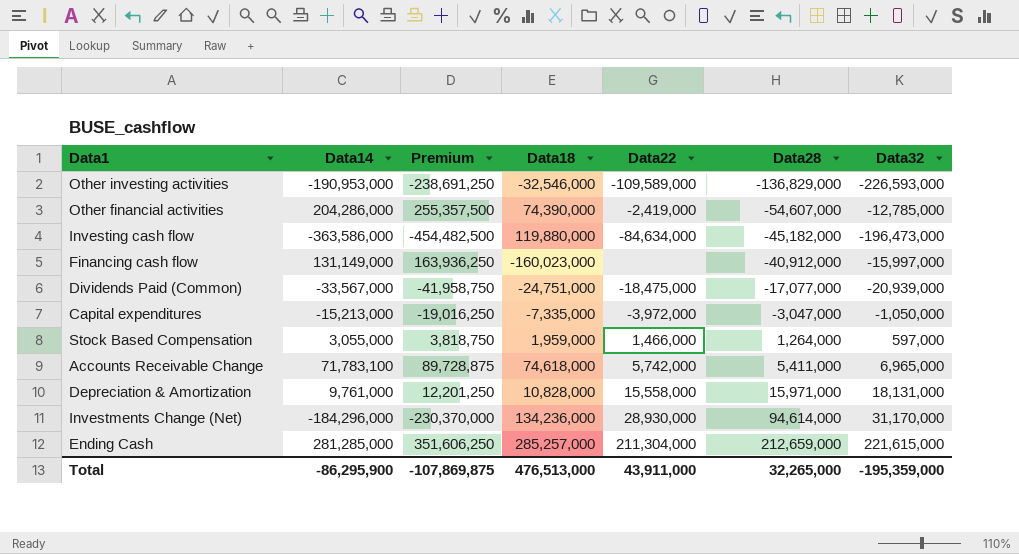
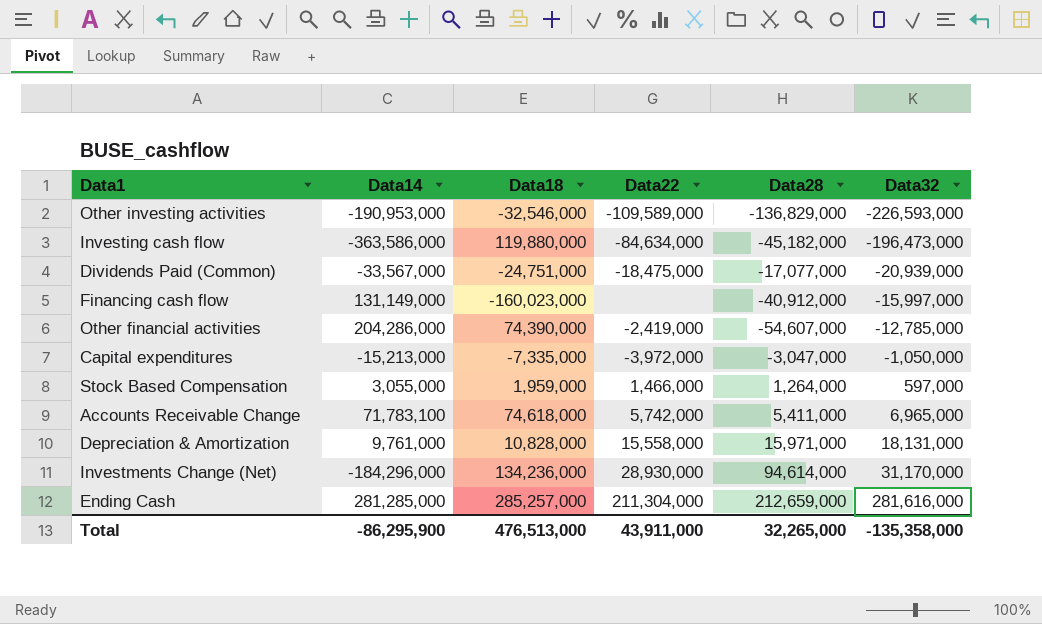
row order: Data28 ascending -> Data32 ascending
column Premium | formula: [Data14] * 1.25 -> none
Ending Cash | Data32: 221,615,000 -> 281,616,000
Total | Data32: -195,359,000 -> -135,358,000

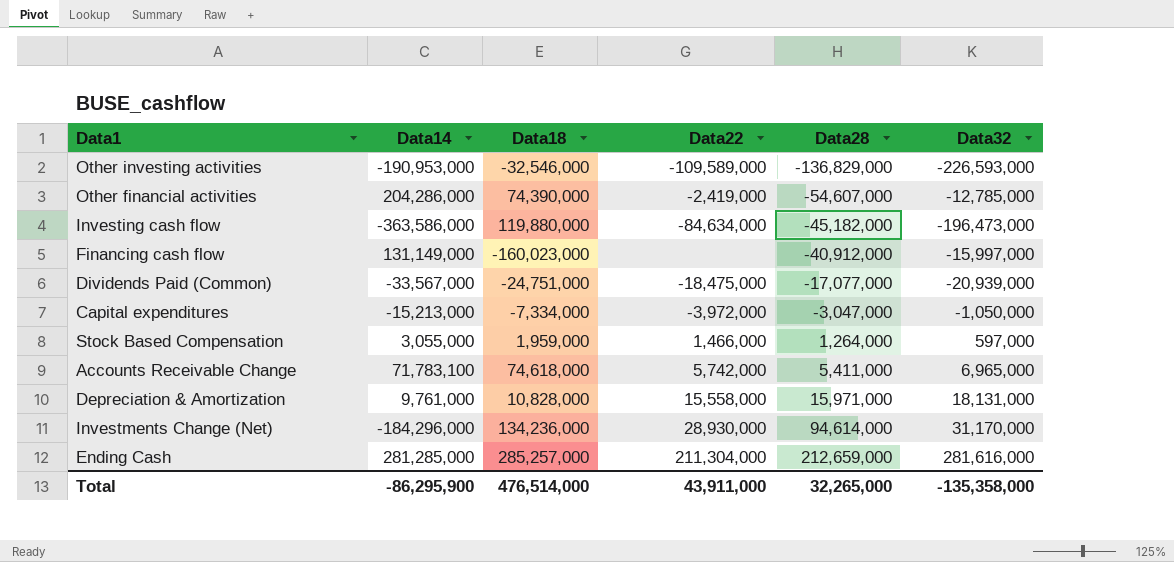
row order: Data32 ascending -> Data28 ascending
Capital expenditures | Data18: -7,335,000 -> -7,334,000
Total | Data18: 476,513,000 -> 476,514,000

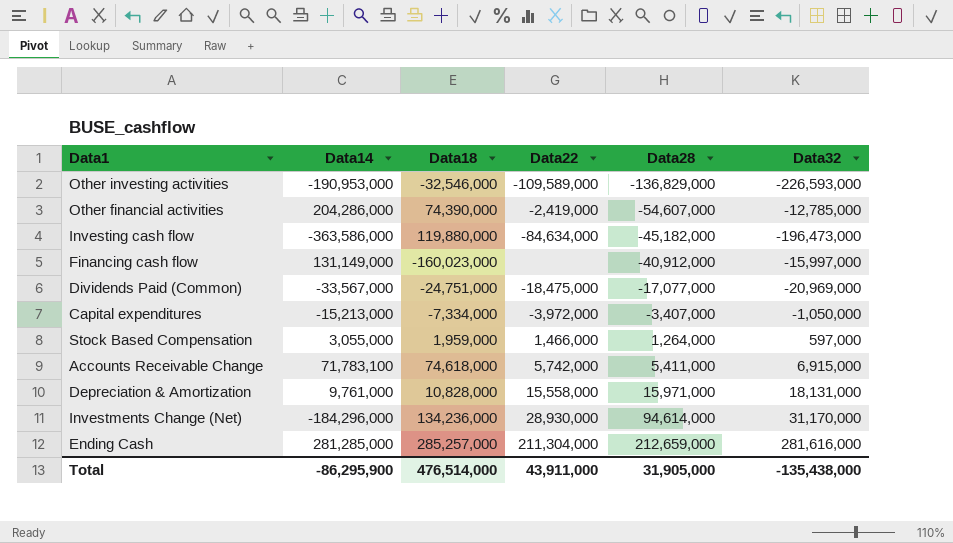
Dividends Paid (Common) | Data32: -20,939,000 -> -20,969,000
Capital expenditures | Data28: -3,047,000 -> -3,407,000
Accounts Receivable Change | Data32: 6,965,000 -> 6,915,000
Total | Data28: 32,265,000 -> 31,905,000
Total | Data32: -135,358,000 -> -135,438,000

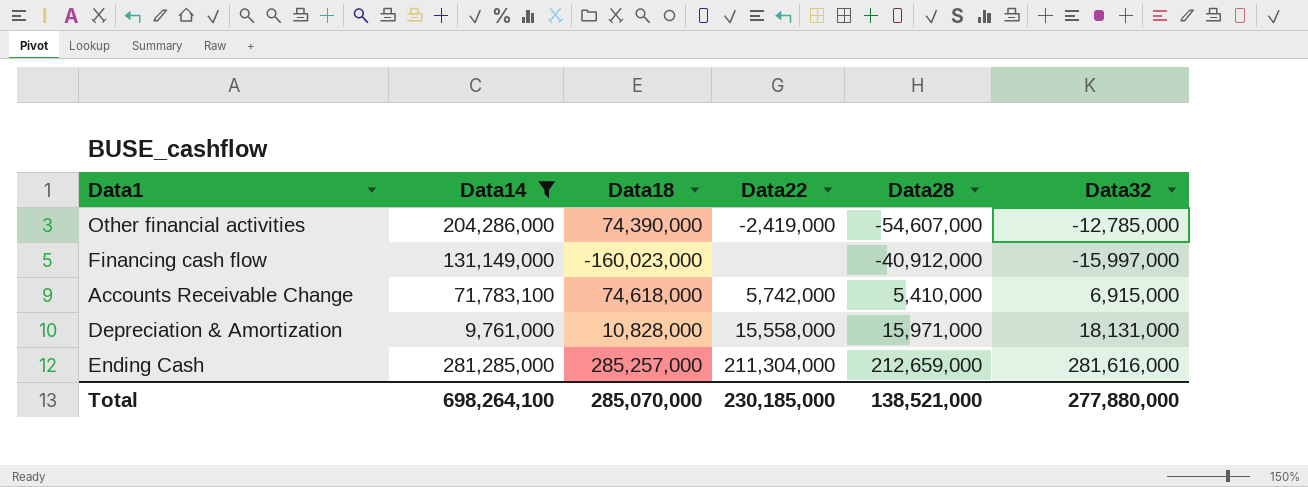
filter: none -> Data14 >= 9,761,000
Accounts Receivable Change | Data28: 5,411,000 -> 5,410,000
Total | Data14: -86,295,900 -> 698,264,100
Total | Data18: 476,514,000 -> 285,070,000
Total | Data22: 43,911,000 -> 230,185,000
Total | Data28: 31,905,000 -> 138,521,000
Total | Data32: -135,438,000 -> 277,880,000

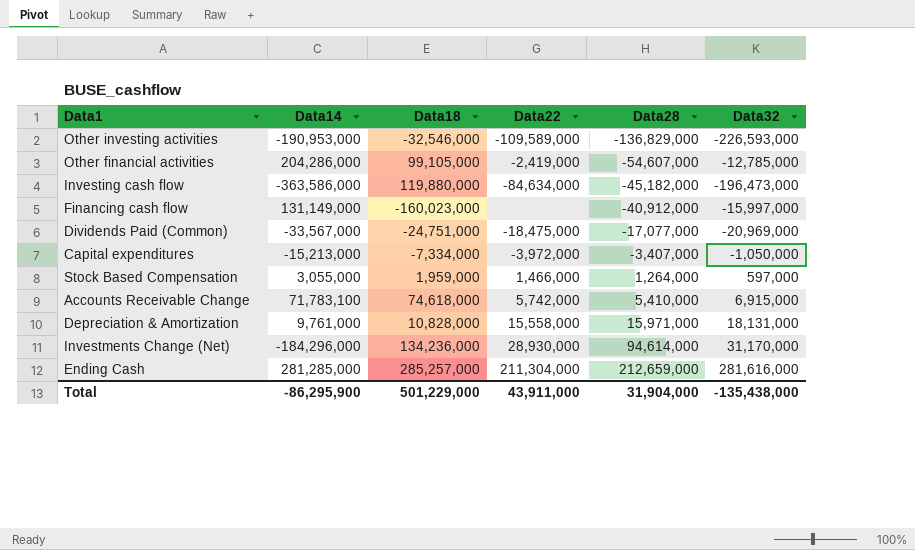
filter: Data14 >= 9,761,000 -> none
Other financial activities | Data18: 74,390,000 -> 99,105,000
Total | Data14: 698,264,100 -> -86,295,900
Total | Data18: 285,070,000 -> 501,229,000
Total | Data22: 230,185,000 -> 43,911,000
Total | Data28: 138,521,000 -> 31,904,000
Total | Data32: 277,880,000 -> -135,438,000

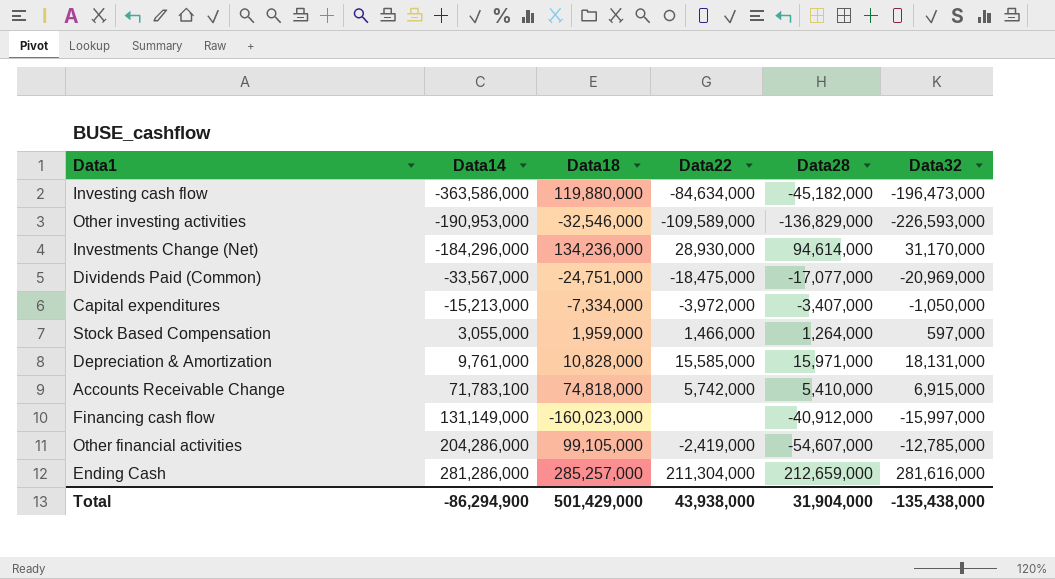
row order: Data28 ascending -> Data14 ascending
Depreciation & Amortization | Data22: 15,558,000 -> 15,585,000
Accounts Receivable Change | Data18: 74,618,000 -> 74,818,000
Ending Cash | Data14: 281,285,000 -> 281,286,000
Total | Data14: -86,295,900 -> -86,294,900
Total | Data18: 501,229,000 -> 501,429,000
Total | Data22: 43,911,000 -> 43,938,000

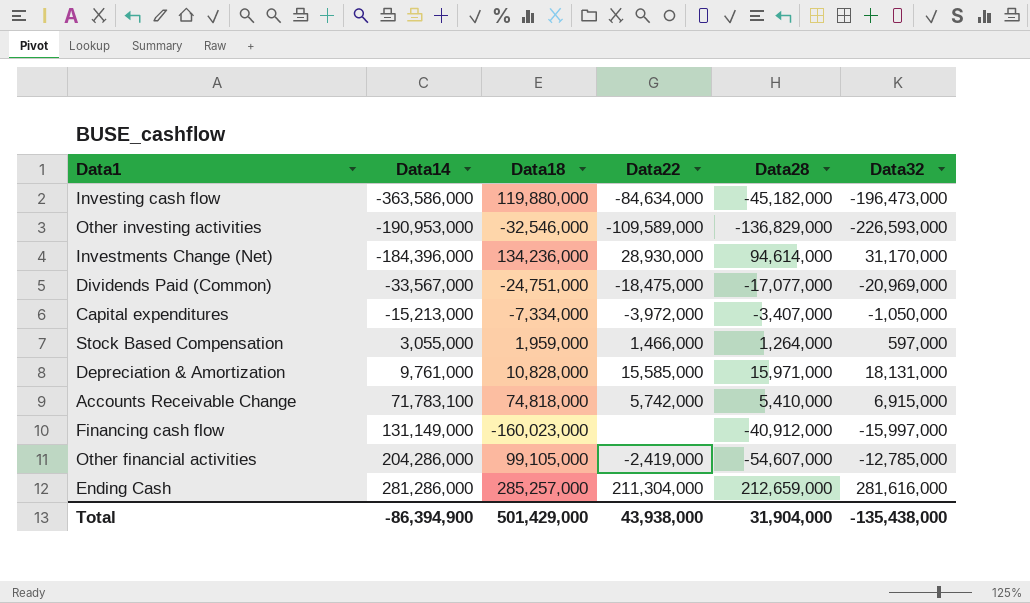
Investments Change (Net) | Data14: -184,296,000 -> -184,396,000
Total | Data14: -86,294,900 -> -86,394,900

